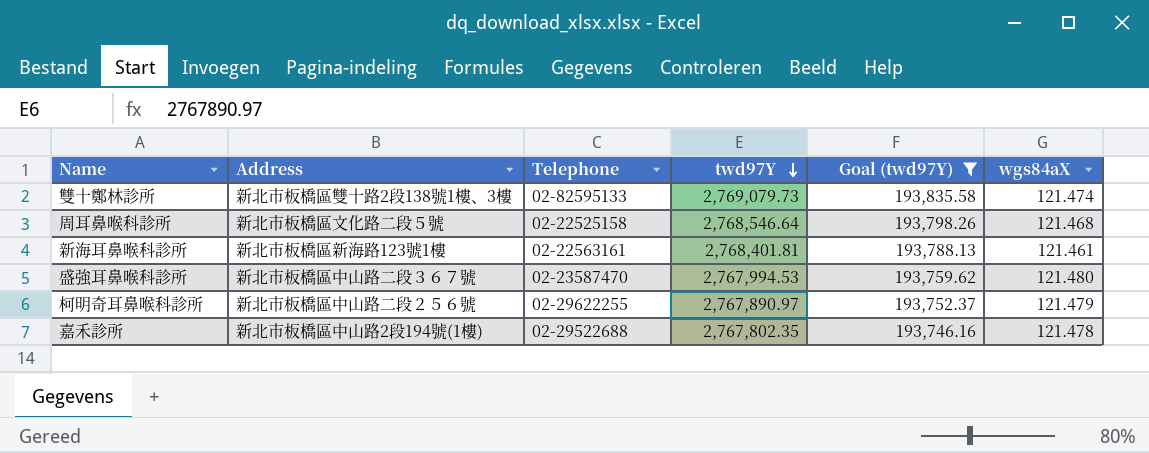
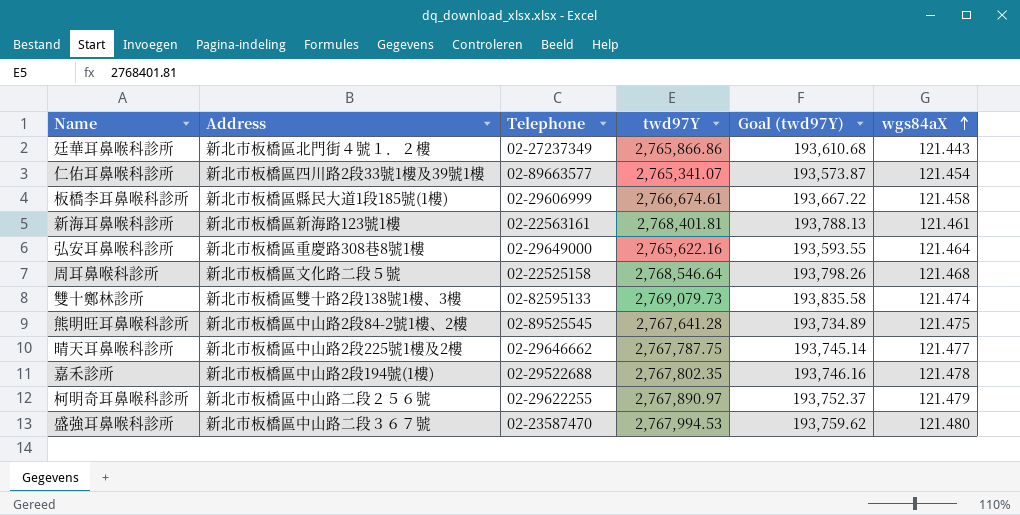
filter: Goal (twd97Y) >= 193,746.16 -> none
row order: twd97Y descending -> wgs84aX ascending

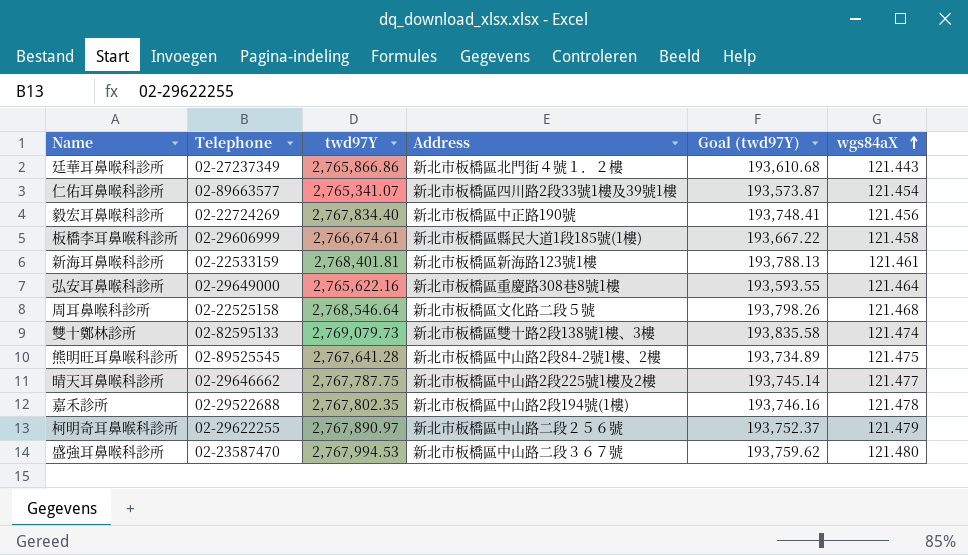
column Address | position: 2 -> 4
row 毅宏耳鼻喉科診所: none -> 02-22724269 | 2,767,834.40 | 新北市板橋區中正路190號 | 193,748.41 | 121.456
新海耳鼻喉科診所 | Telephone: 02-22563161 -> 02-22533159

